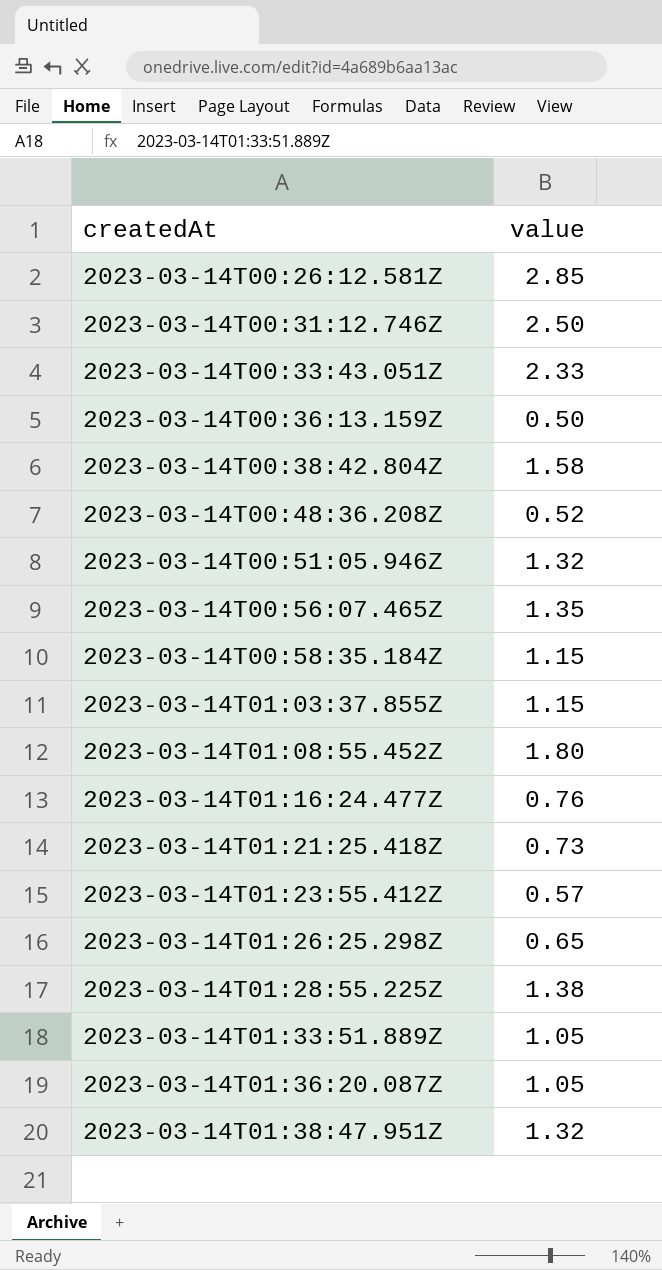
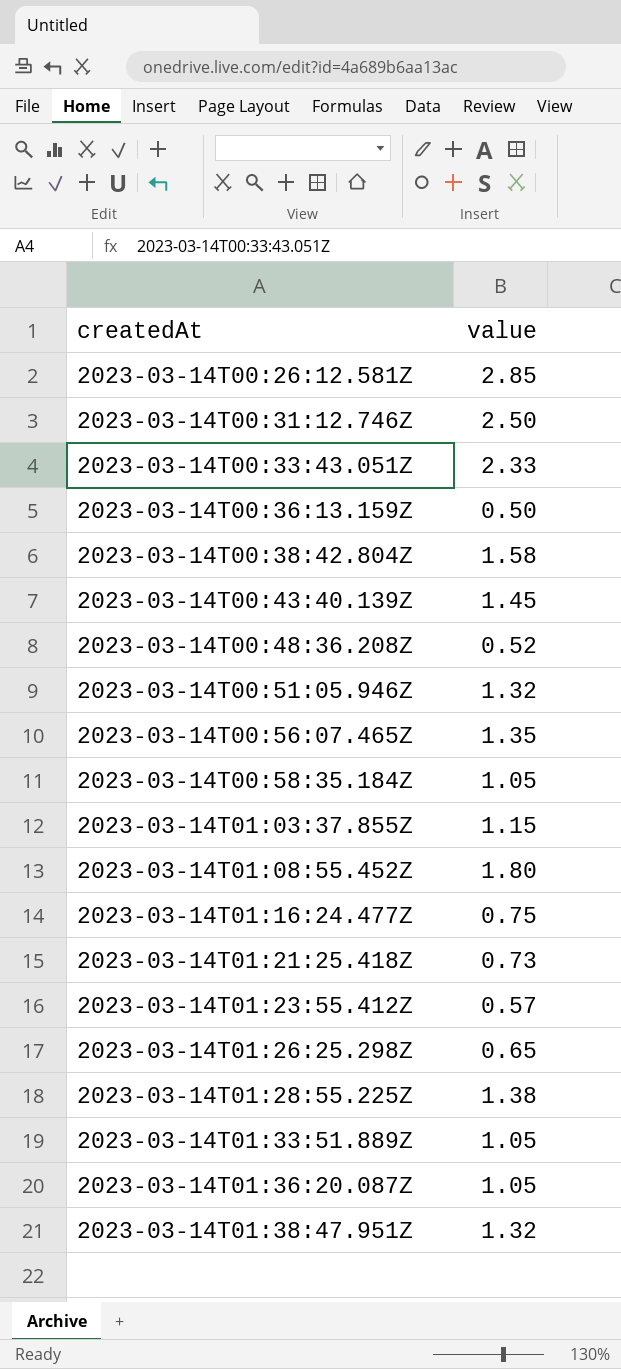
row 2023-03-14T00:43:40.139Z: none -> 1.45
2023-03-14T00:58:35.184Z | value: 1.15 -> 1.05
2023-03-14T01:16:24.477Z | value: 0.76 -> 0.75

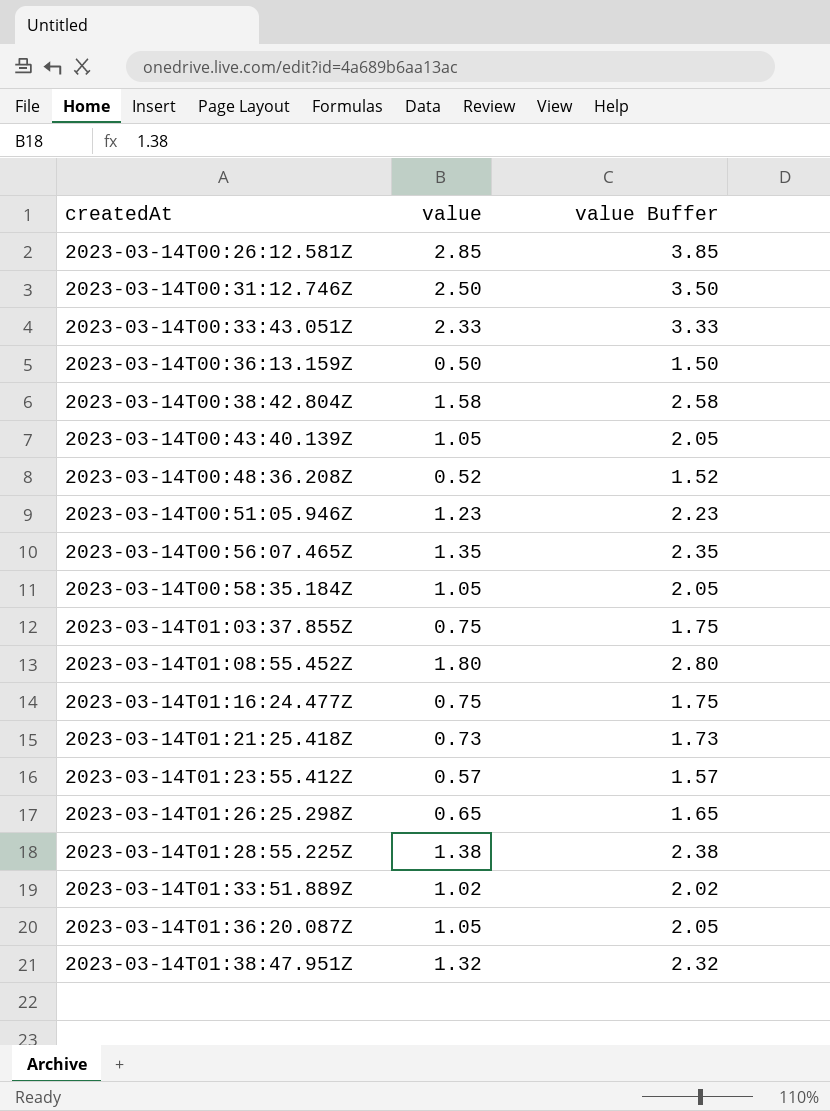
column value Buffer | formula: none -> [value] + 1
2023-03-14T00:43:40.139Z | value: 1.45 -> 1.05
2023-03-14T00:51:05.946Z | value: 1.32 -> 1.23
2023-03-14T01:03:37.855Z | value: 1.15 -> 0.75
2023-03-14T01:33:51.889Z | value: 1.05 -> 1.02

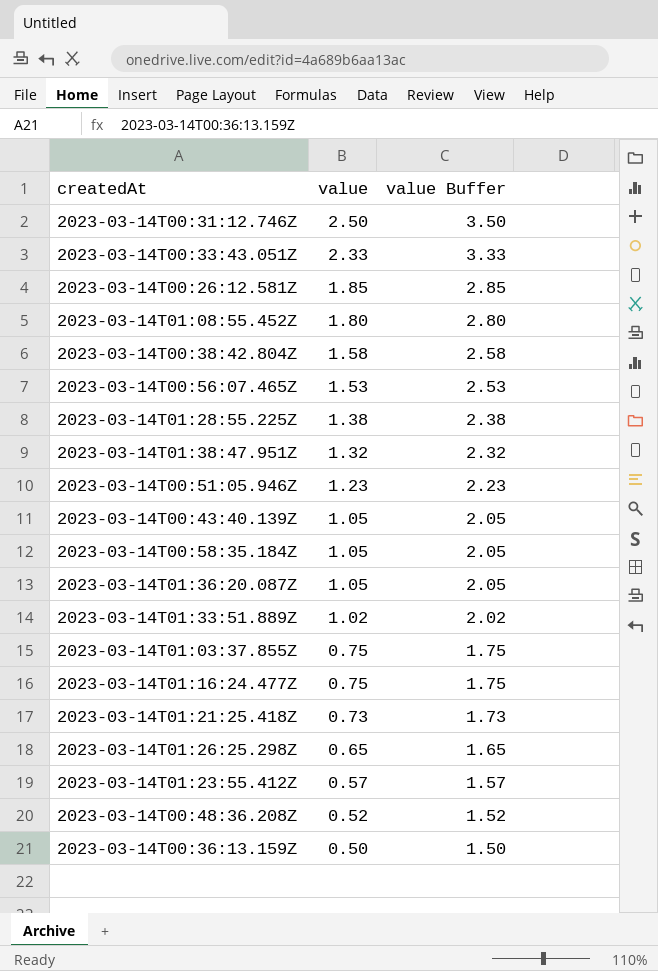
row order: createdAt ascending -> value descending
2023-03-14T00:26:12.581Z | value: 2.85 -> 1.85
2023-03-14T00:26:12.581Z | value Buffer: 3.85 -> 2.85
2023-03-14T00:56:07.465Z | value: 1.35 -> 1.53
2023-03-14T00:56:07.465Z | value Buffer: 2.35 -> 2.53

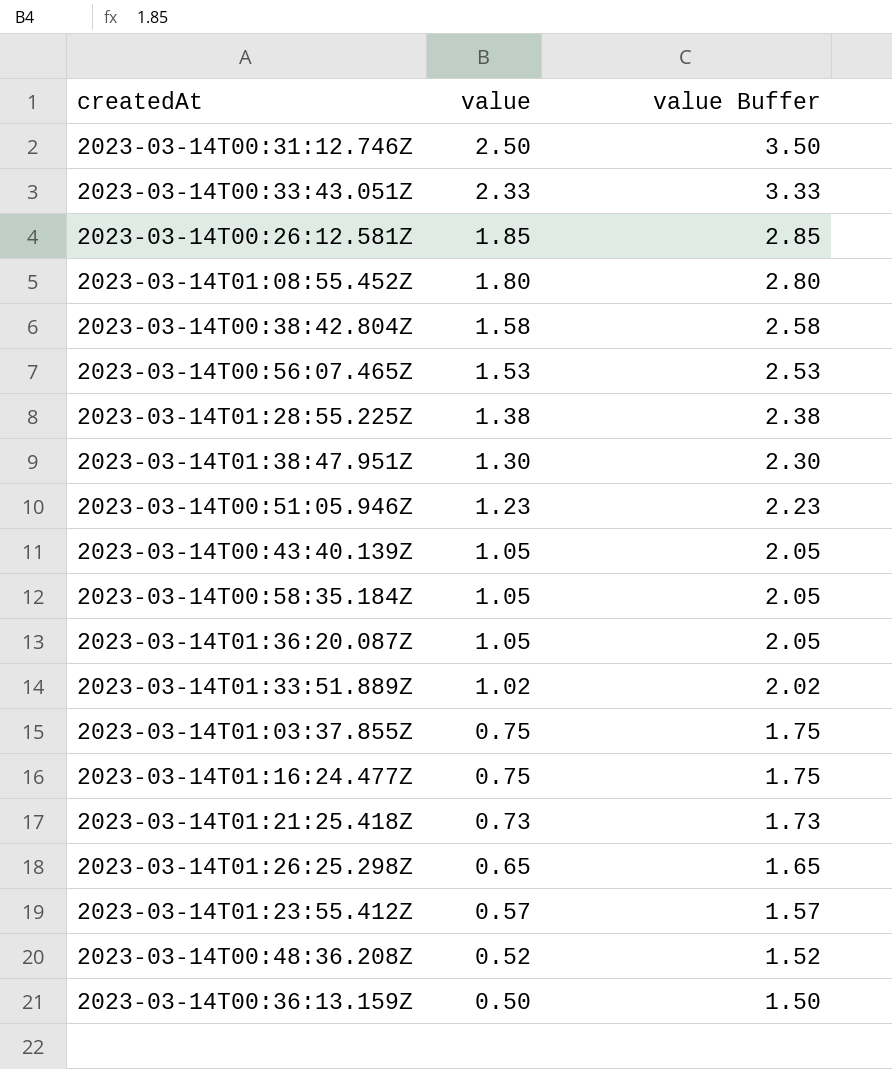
2023-03-14T01:38:47.951Z | value: 1.32 -> 1.30
2023-03-14T01:38:47.951Z | value Buffer: 2.32 -> 2.30

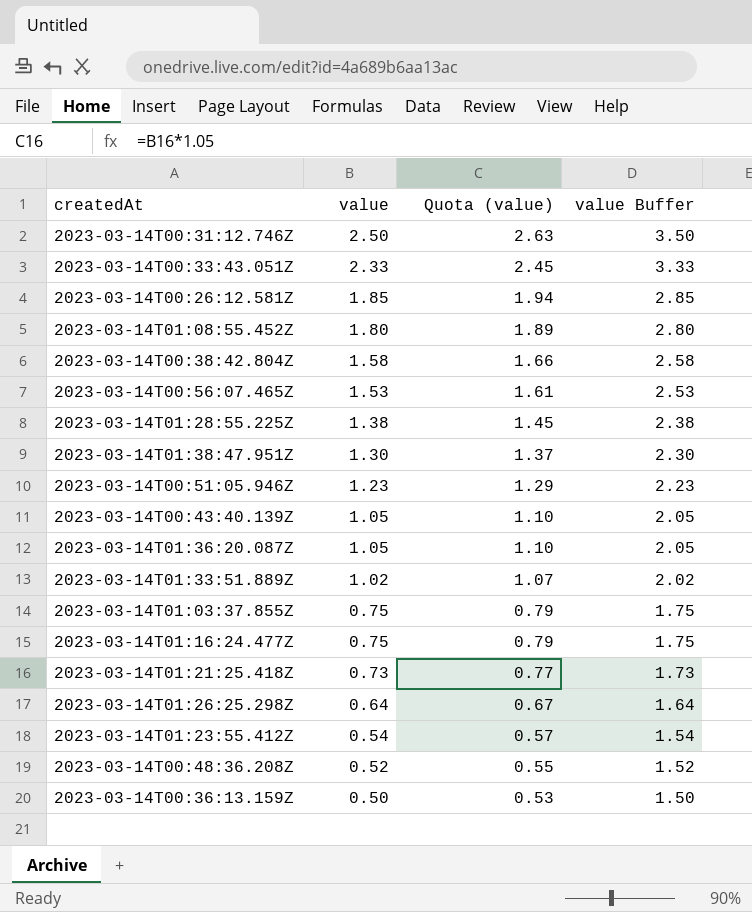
column Quota (value) | formula: none -> [value] * 1.05
row 2023-03-14T00:58:35.184Z: 1.05 | 2.05 -> none
2023-03-14T01:26:25.298Z | value: 0.65 -> 0.64
2023-03-14T01:26:25.298Z | value Buffer: 1.65 -> 1.64
2023-03-14T01:23:55.412Z | value: 0.57 -> 0.54
2023-03-14T01:23:55.412Z | value Buffer: 1.57 -> 1.54

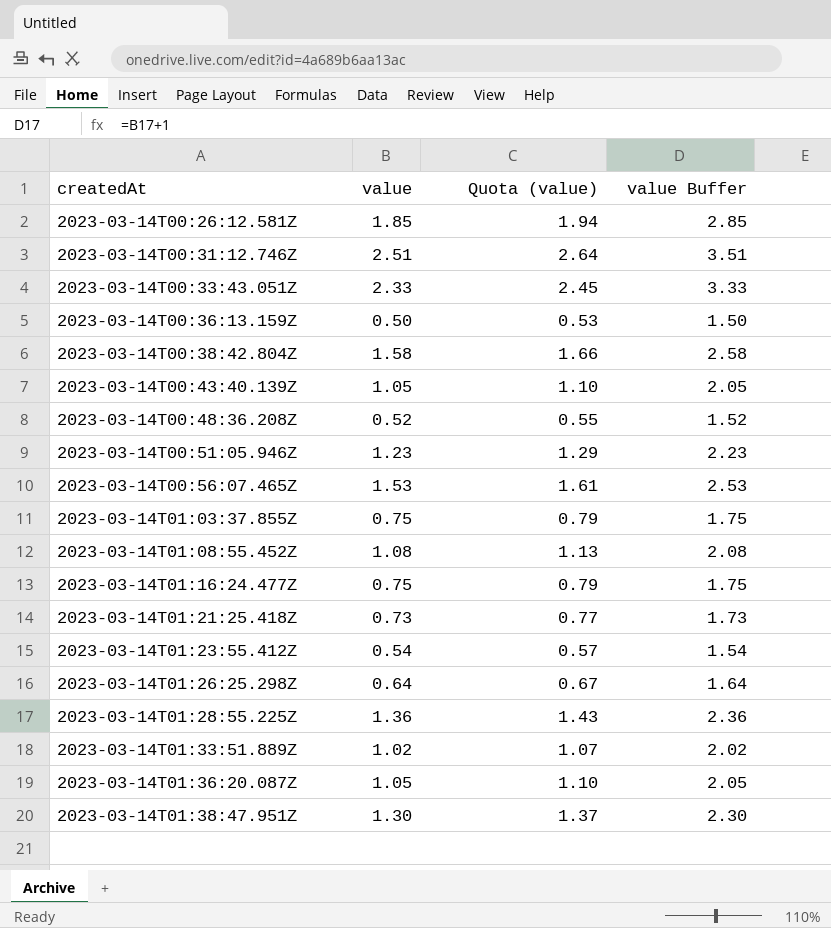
row order: value descending -> createdAt ascending
2023-03-14T00:31:12.746Z | value: 2.50 -> 2.51
2023-03-14T00:31:12.746Z | Quota (value): 2.63 -> 2.64
2023-03-14T00:31:12.746Z | value Buffer: 3.50 -> 3.51
2023-03-14T01:08:55.452Z | value: 1.80 -> 1.08
2023-03-14T01:08:55.452Z | Quota (value): 1.89 -> 1.13
2023-03-14T01:08:55.452Z | value Buffer: 2.80 -> 2.08
2023-03-14T01:28:55.225Z | value: 1.38 -> 1.36
2023-03-14T01:28:55.225Z | Quota (value): 1.45 -> 1.43
2023-03-14T01:28:55.225Z | value Buffer: 2.38 -> 2.36

